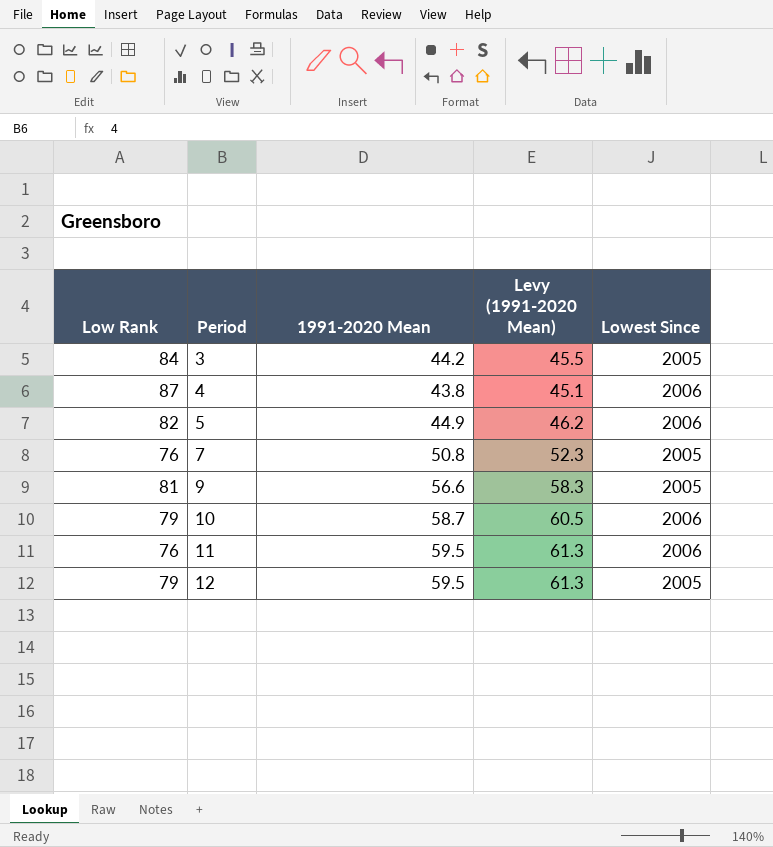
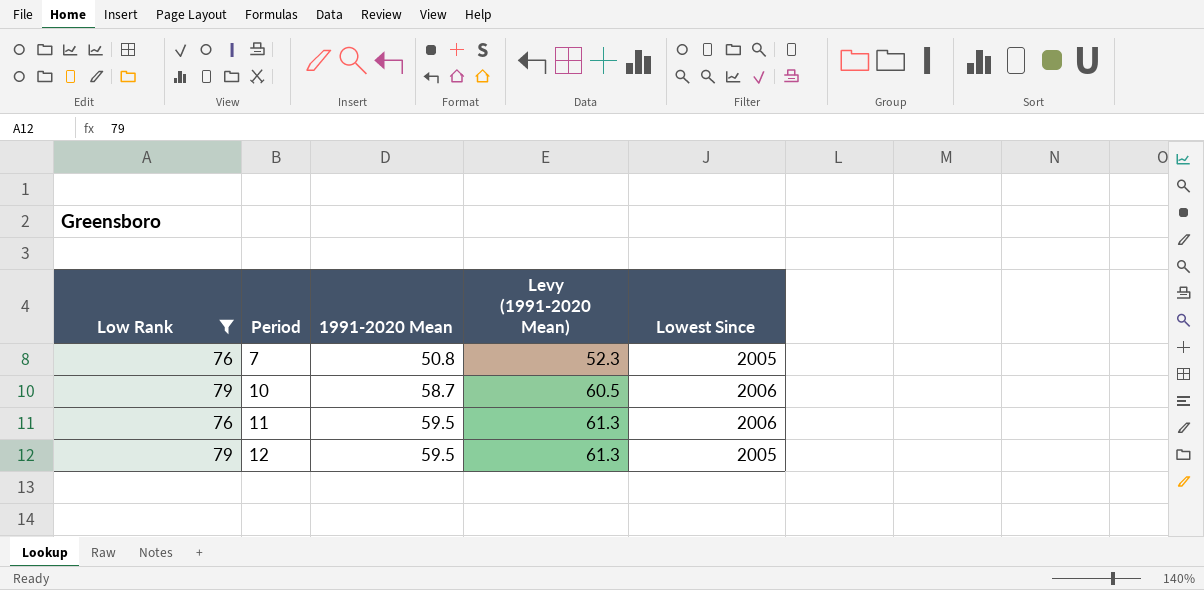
filter: none -> Low Rank <= 79

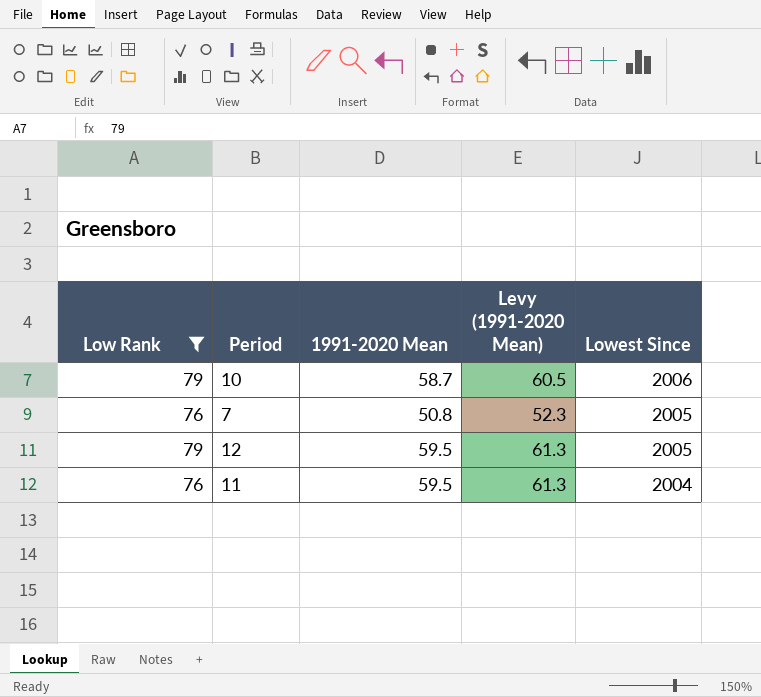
row order: Period ascending -> Lowest Since descending
11 | Lowest Since: 2006 -> 2004

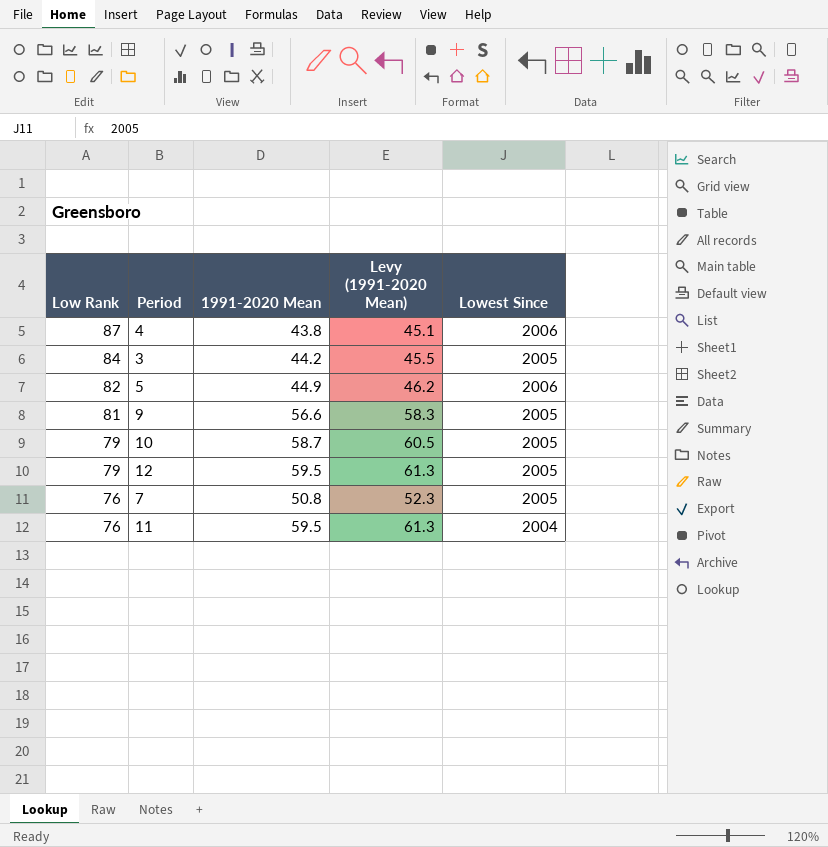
filter: Low Rank <= 79 -> none
row order: Lowest Since descending -> Low Rank descending
10 | Lowest Since: 2006 -> 2005

